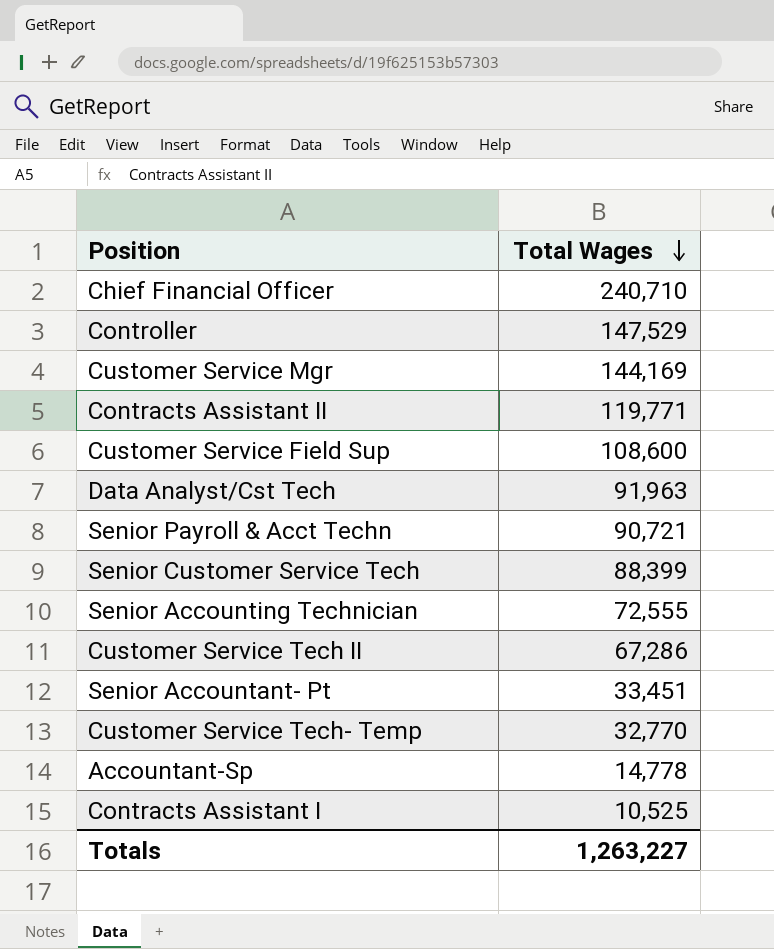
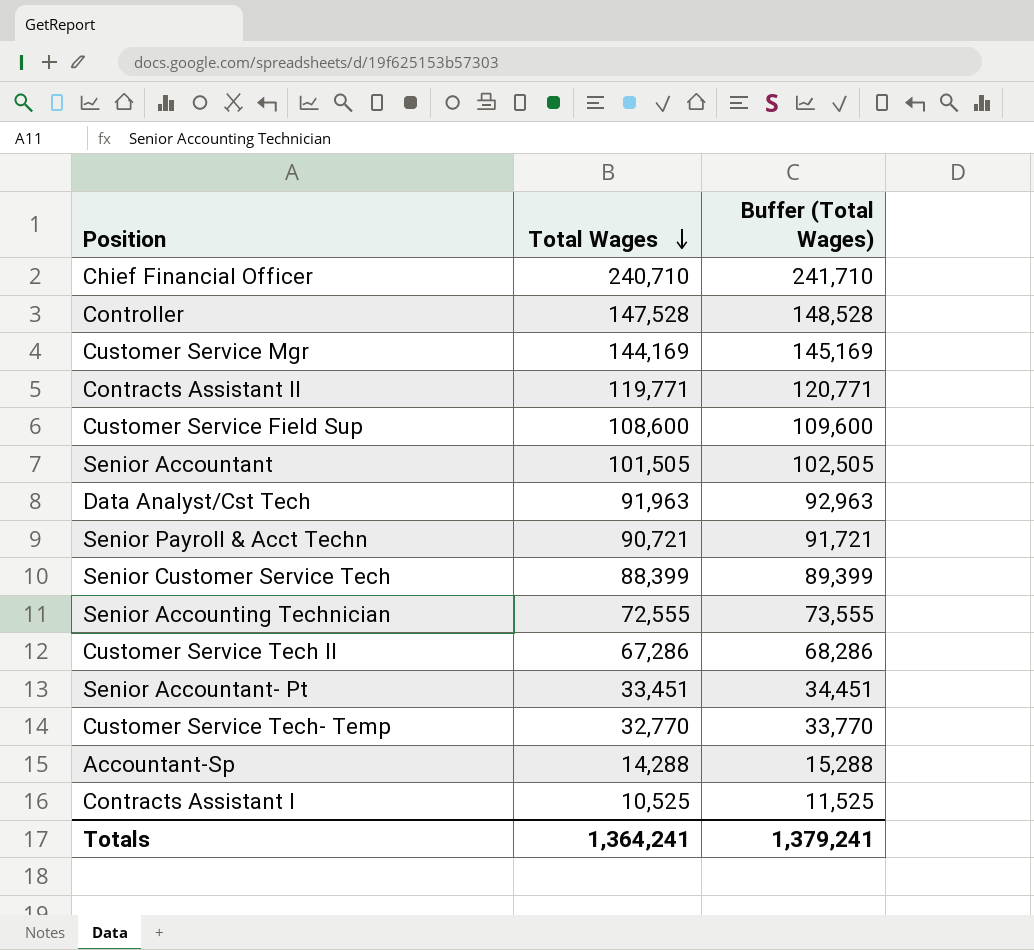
column Buffer (Total Wages) | formula: none -> [Total Wages] + 1000
Controller | Total Wages: 147,529 -> 147,528
row Senior Accountant: none -> 101,505 | 102,505
Accountant-Sp | Total Wages: 14,778 -> 14,288
Totals | Total Wages: 1,263,227 -> 1,364,241

